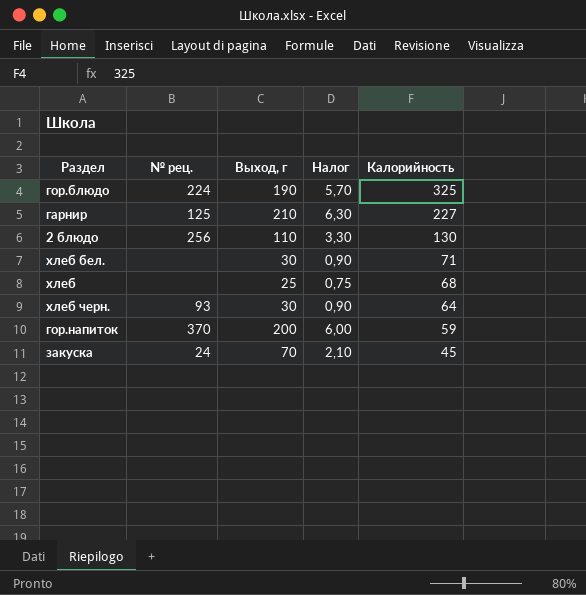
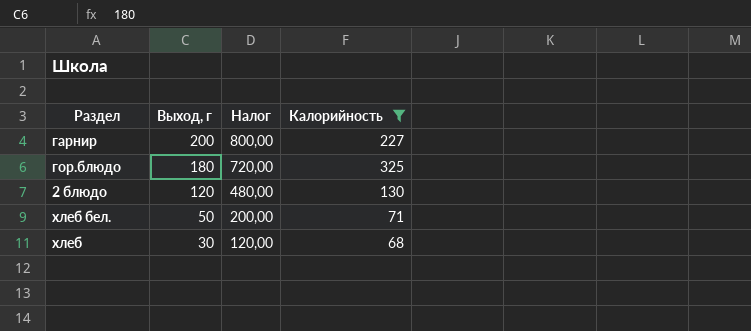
filter: none -> Калорийность >= 68
row order: Калорийность descending -> Выход, г descending
column № рец. | position: 2 -> none
column Налог | formula: [Выход, г] * 0,03 -> [Выход, г] * 4
гарнир | Выход, г: 210 -> 200
гор.блюдо | Выход, г: 190 -> 180
2 блюдо | Выход, г: 110 -> 120
хлеб бел. | Выход, г: 30 -> 50
хлеб | Выход, г: 25 -> 30

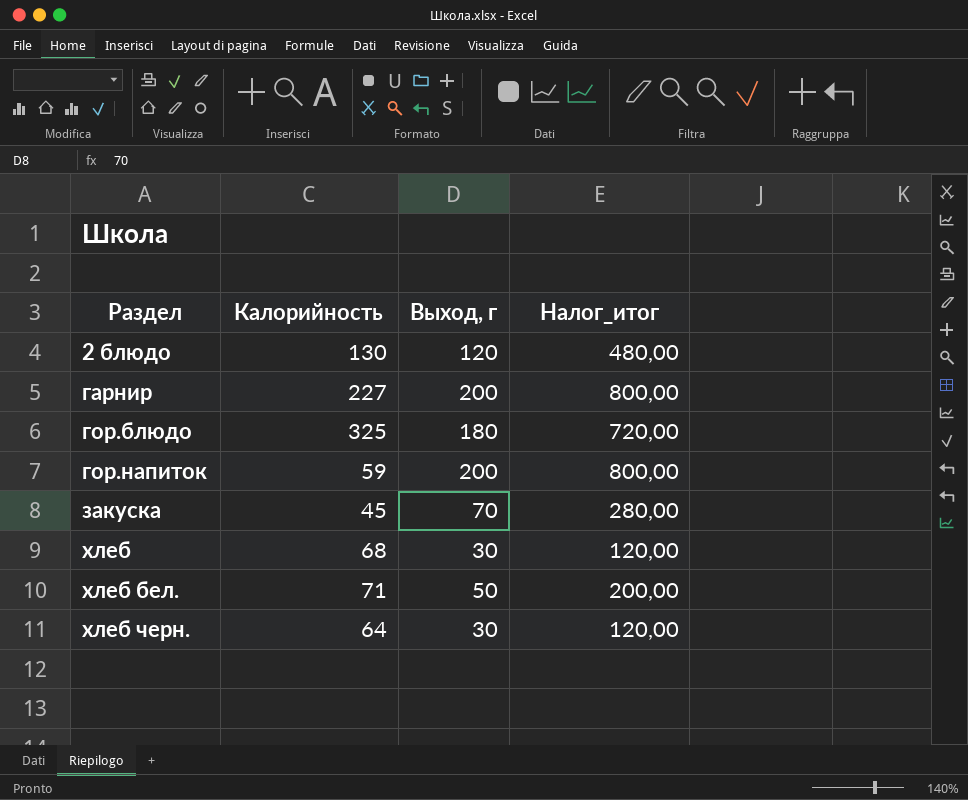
filter: Калорийность >= 68 -> none
row order: Выход, г descending -> Раздел ascending
column Калорийность | position: 4 -> 2
column name: Налог -> Налог_итог

